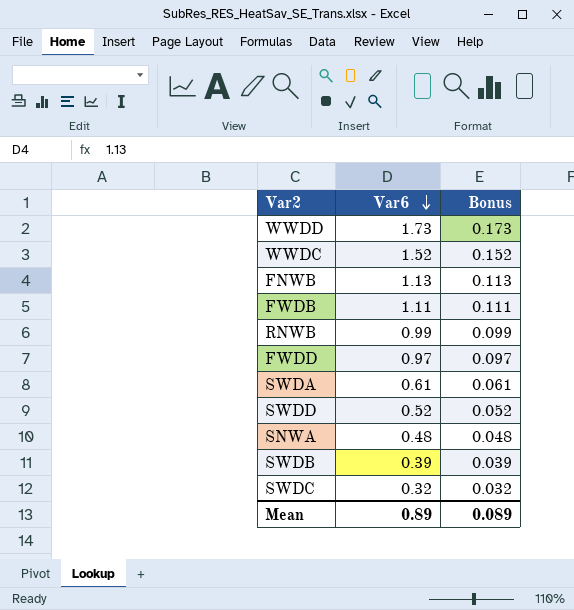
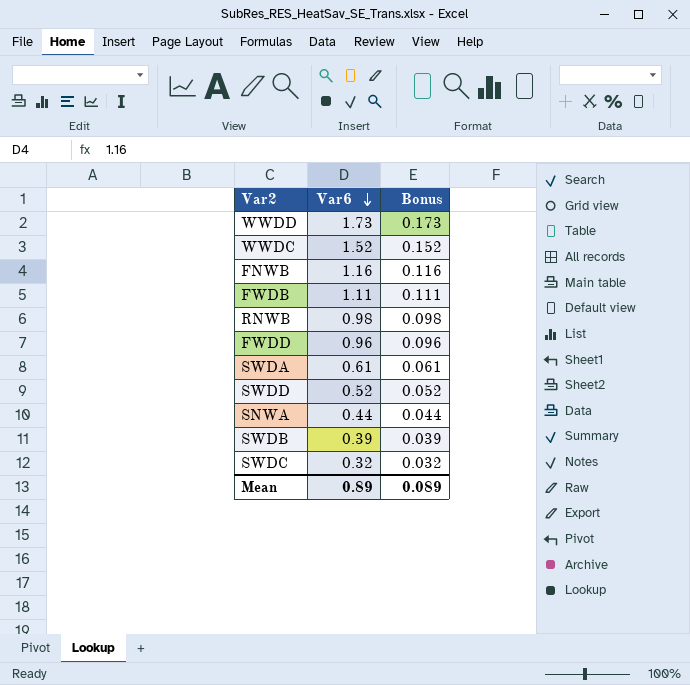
FNWB | Var6: 1.13 -> 1.16
FNWB | Bonus: 0.113 -> 0.116
RNWB | Var6: 0.99 -> 0.98
RNWB | Bonus: 0.099 -> 0.098
FWDD | Var6: 0.97 -> 0.96
FWDD | Bonus: 0.097 -> 0.096
SNWA | Var6: 0.48 -> 0.44
SNWA | Bonus: 0.048 -> 0.044

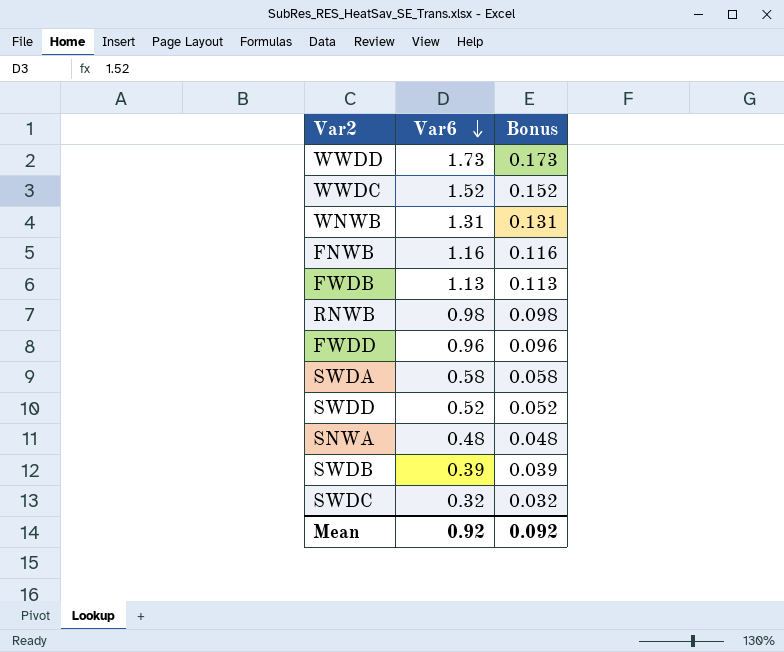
row WNWB: none -> 1.31 | 0.131
FWDB | Var6: 1.11 -> 1.13
FWDB | Bonus: 0.111 -> 0.113
SWDA | Var6: 0.61 -> 0.58
SWDA | Bonus: 0.061 -> 0.058
SNWA | Var6: 0.44 -> 0.48
SNWA | Bonus: 0.044 -> 0.048
Mean | Var6: 0.89 -> 0.92
Mean | Bonus: 0.089 -> 0.092

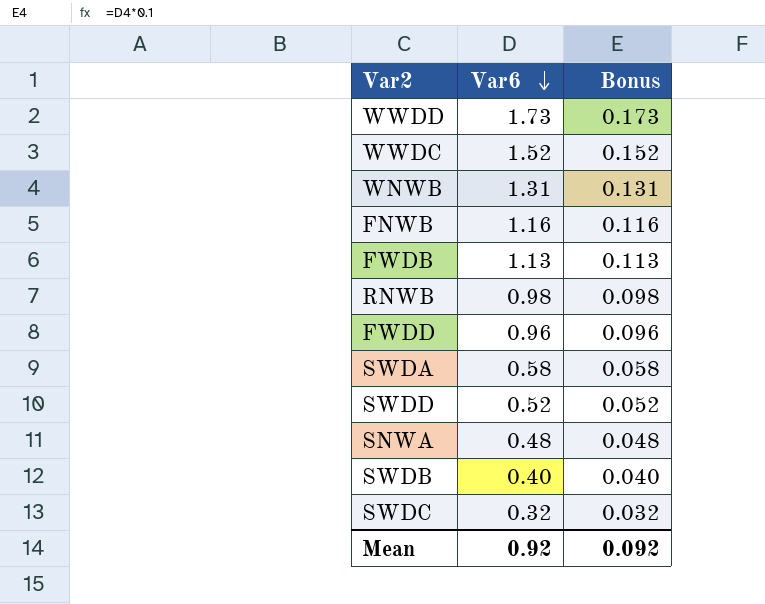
SWDB | Var6: 0.39 -> 0.40
SWDB | Bonus: 0.039 -> 0.040

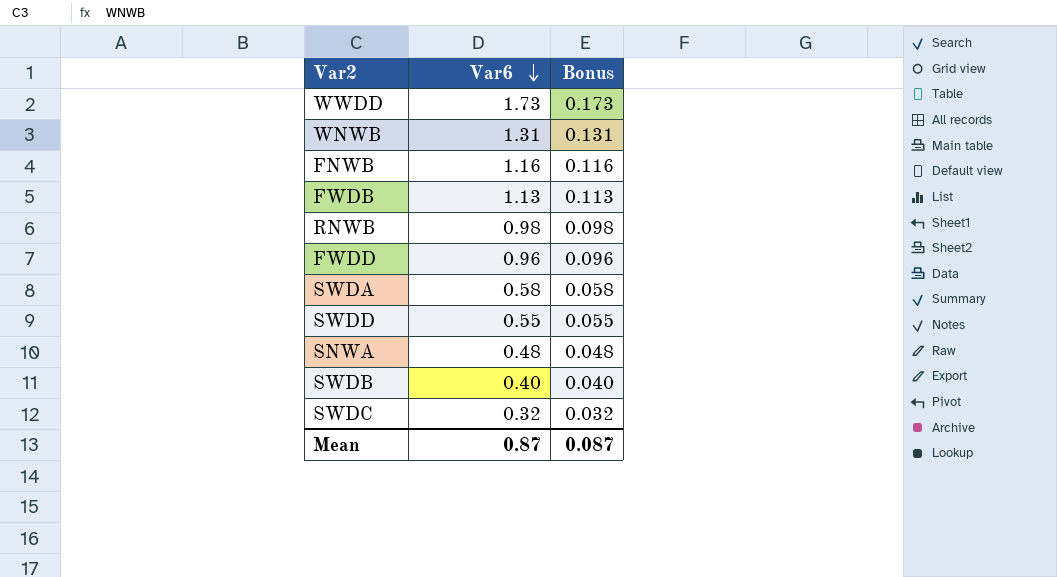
row WWDC: 1.52 | 0.152 -> none
SWDD | Var6: 0.52 -> 0.55
SWDD | Bonus: 0.052 -> 0.055
Mean | Var6: 0.92 -> 0.87
Mean | Bonus: 0.092 -> 0.087

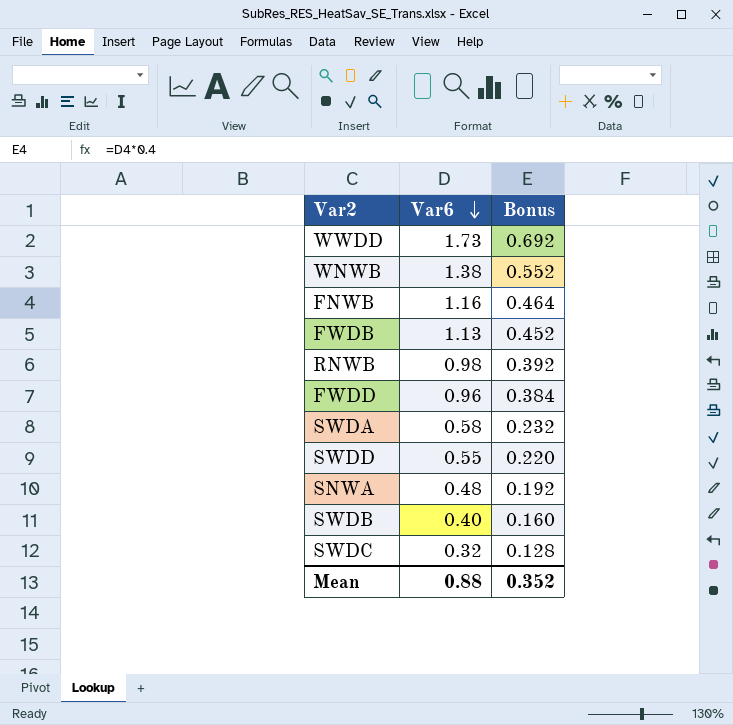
column Bonus | formula: [Var6] * 0.1 -> [Var6] * 0.4
WNWB | Var6: 1.31 -> 1.38
Mean | Var6: 0.87 -> 0.88
Mean | Bonus: 0.087 -> 0.352

